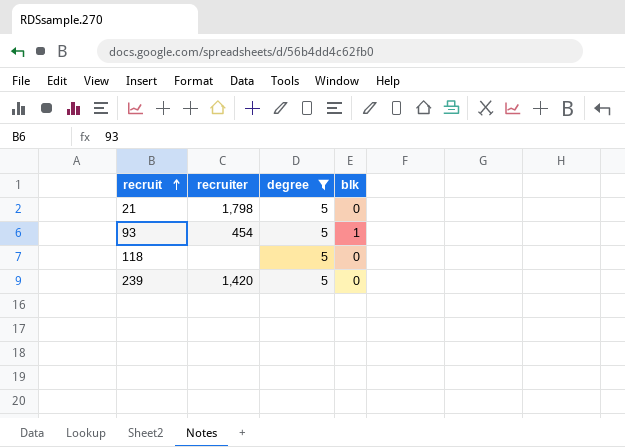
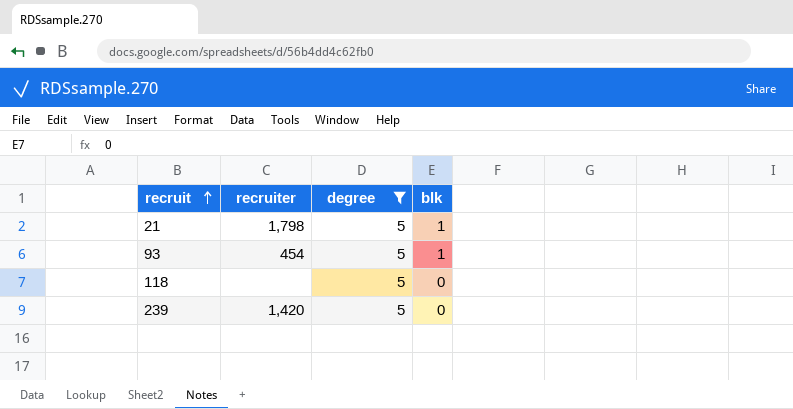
21 | blk: 0 -> 1

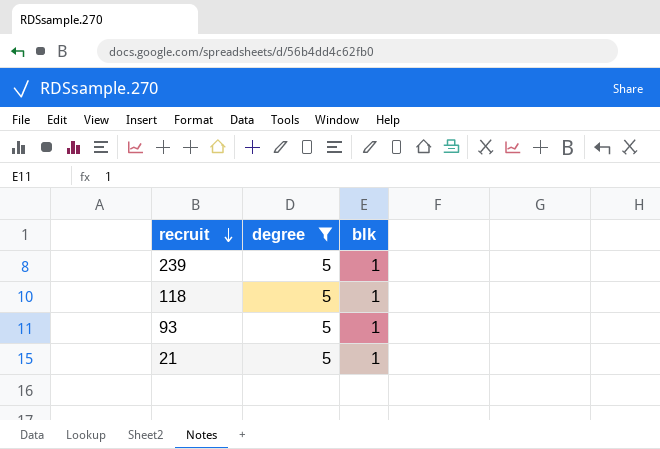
row order: recruit ascending -> recruit descending
column recruiter | position: 2 -> none
239 | blk: 0 -> 1
118 | blk: 0 -> 1

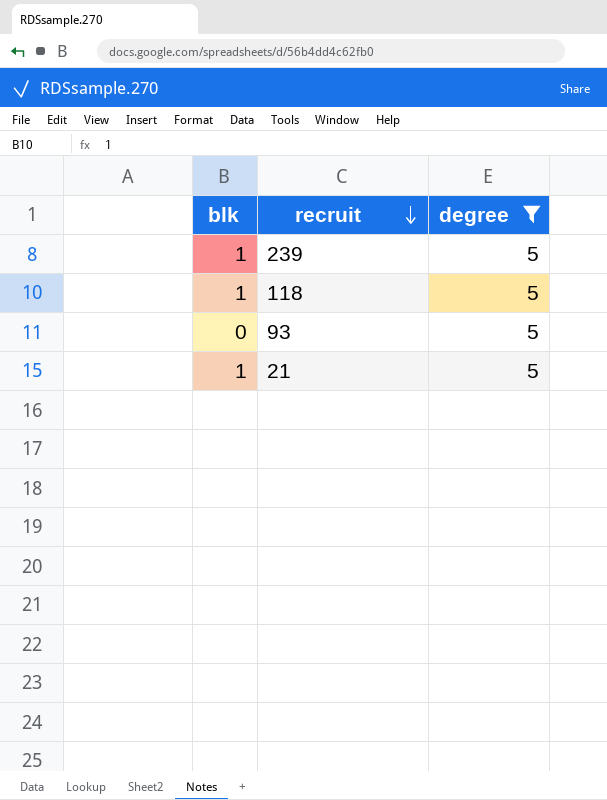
column blk | position: 3 -> 1
93 | blk: 1 -> 0

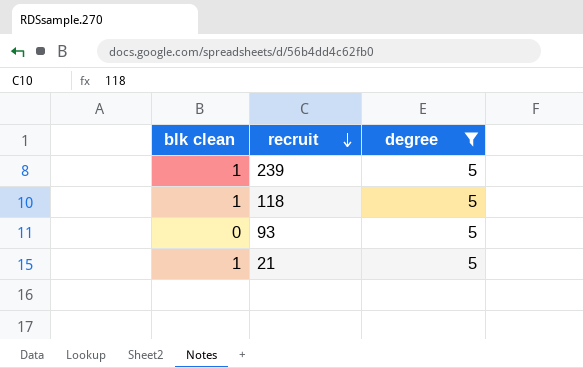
column name: blk -> blk clean

